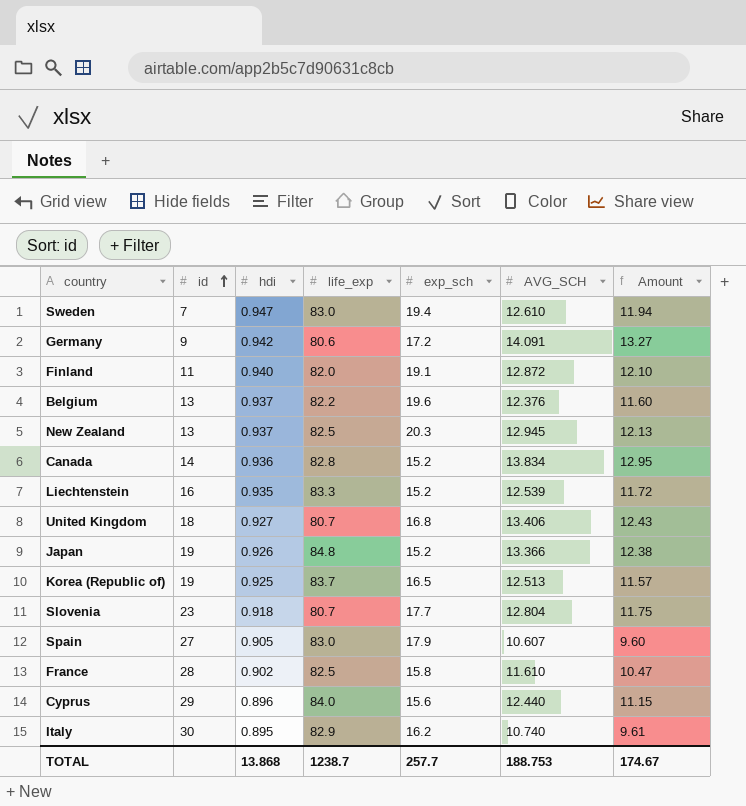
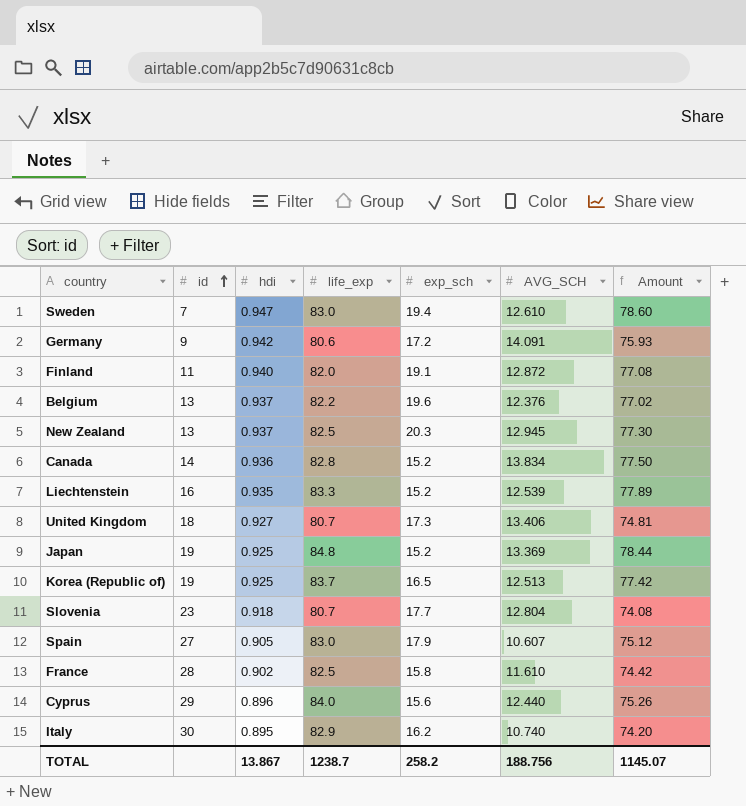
column Amount | formula: [hdi] * [AVG_SCH] -> [hdi] * [life_exp]
United Kingdom | exp_sch: 16.8 -> 17.3
Japan | hdi: 0.926 -> 0.925
Japan | AVG_SCH: 13.366 -> 13.369
TOTAL | hdi: 13.868 -> 13.867
TOTAL | exp_sch: 257.7 -> 258.2
TOTAL | AVG_SCH: 188.753 -> 188.756
TOTAL | Amount: 174.67 -> 1145.07

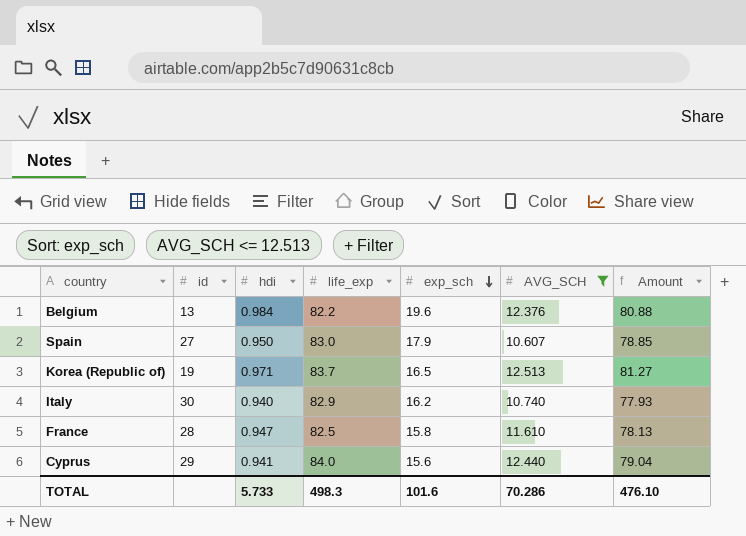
filter: none -> AVG_SCH <= 12.513
row order: id ascending -> exp_sch descending
Belgium | hdi: 0.937 -> 0.984
Belgium | Amount: 77.02 -> 80.88
Spain | hdi: 0.905 -> 0.950
Spain | Amount: 75.12 -> 78.85
Korea (Republic of) | hdi: 0.925 -> 0.971
Korea (Republic of) | Amount: 77.42 -> 81.27
Italy | hdi: 0.895 -> 0.940
Italy | Amount: 74.20 -> 77.93
France | hdi: 0.902 -> 0.947
France | Amount: 74.42 -> 78.13
Cyprus | hdi: 0.896 -> 0.941
Cyprus | Amount: 75.26 -> 79.04
TOTAL | hdi: 13.867 -> 5.733
TOTAL | life_exp: 1238.7 -> 498.3
TOTAL | exp_sch: 258.2 -> 101.6
TOTAL | AVG_SCH: 188.756 -> 70.286
TOTAL | Amount: 1145.07 -> 476.10

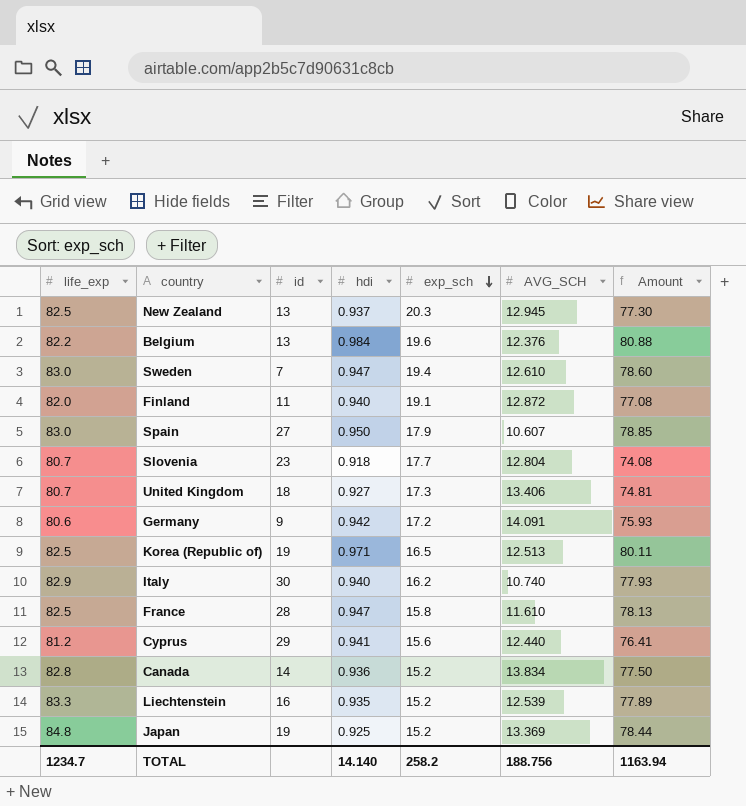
filter: AVG_SCH <= 12.513 -> none
column life_exp | position: 4 -> 1
Korea (Republic of) | life_exp: 83.7 -> 82.5
Korea (Republic of) | Amount: 81.27 -> 80.11
Cyprus | life_exp: 84.0 -> 81.2
Cyprus | Amount: 79.04 -> 76.41
TOTAL | life_exp: 498.3 -> 1234.7
TOTAL | hdi: 5.733 -> 14.140
TOTAL | exp_sch: 101.6 -> 258.2
TOTAL | AVG_SCH: 70.286 -> 188.756
TOTAL | Amount: 476.10 -> 1163.94

